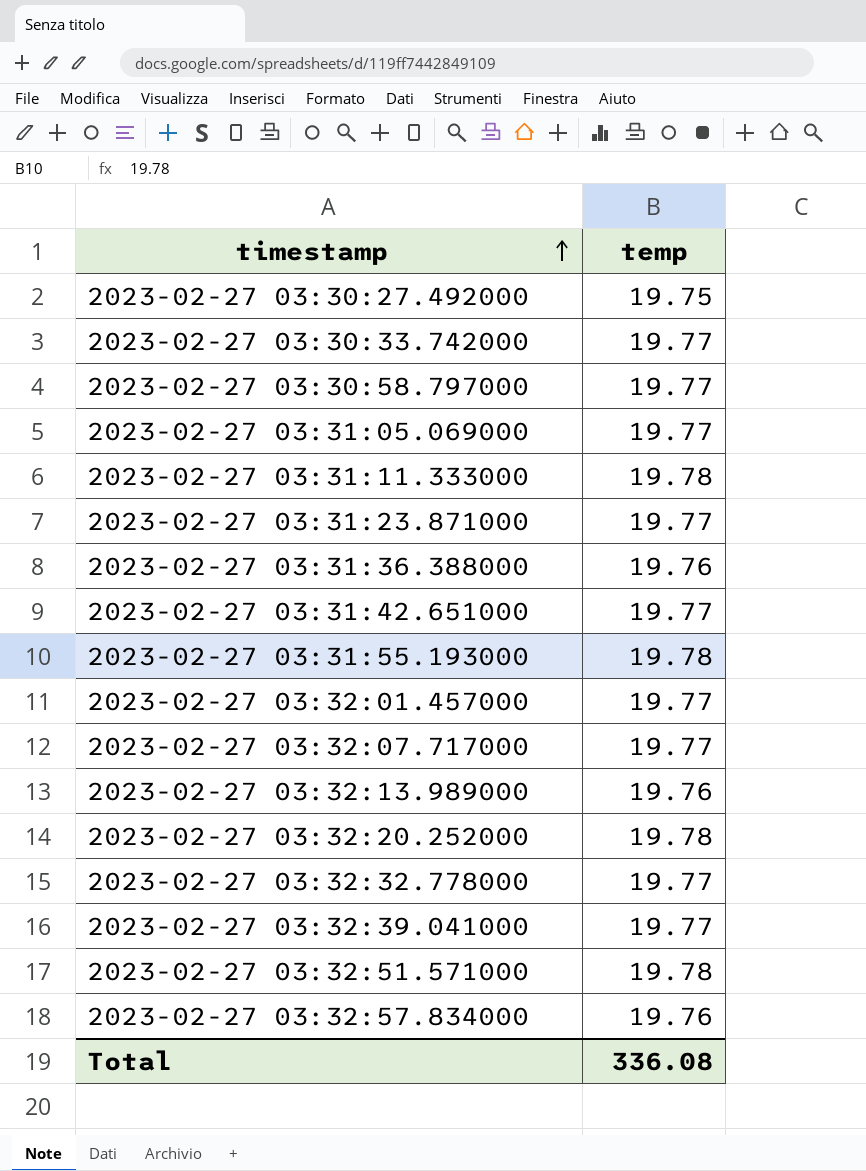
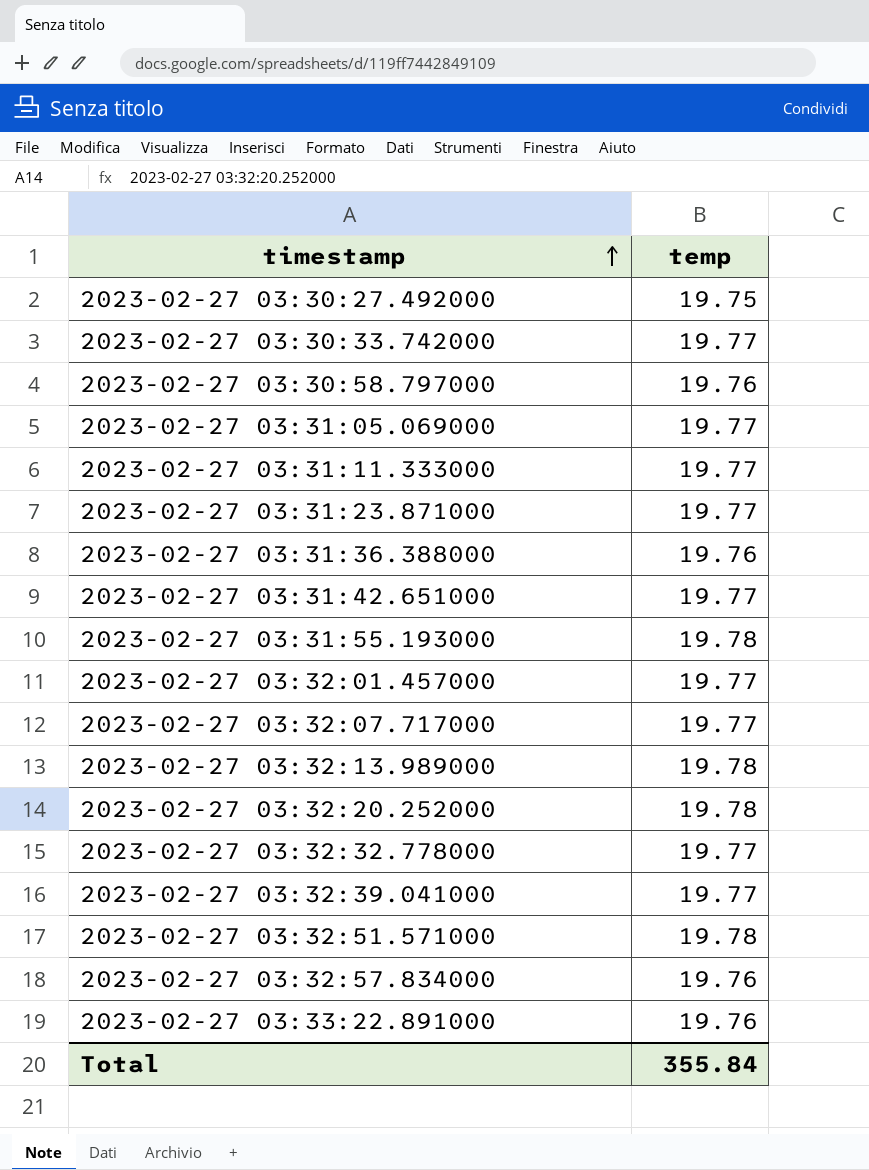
2023-02-27 03:30:58.797000 | temp: 19.77 -> 19.76
2023-02-27 03:31:11.333000 | temp: 19.78 -> 19.77
2023-02-27 03:32:13.989000 | temp: 19.76 -> 19.78
row 2023-02-27 03:33:22.891000: none -> 19.76
Total | temp: 336.08 -> 355.84

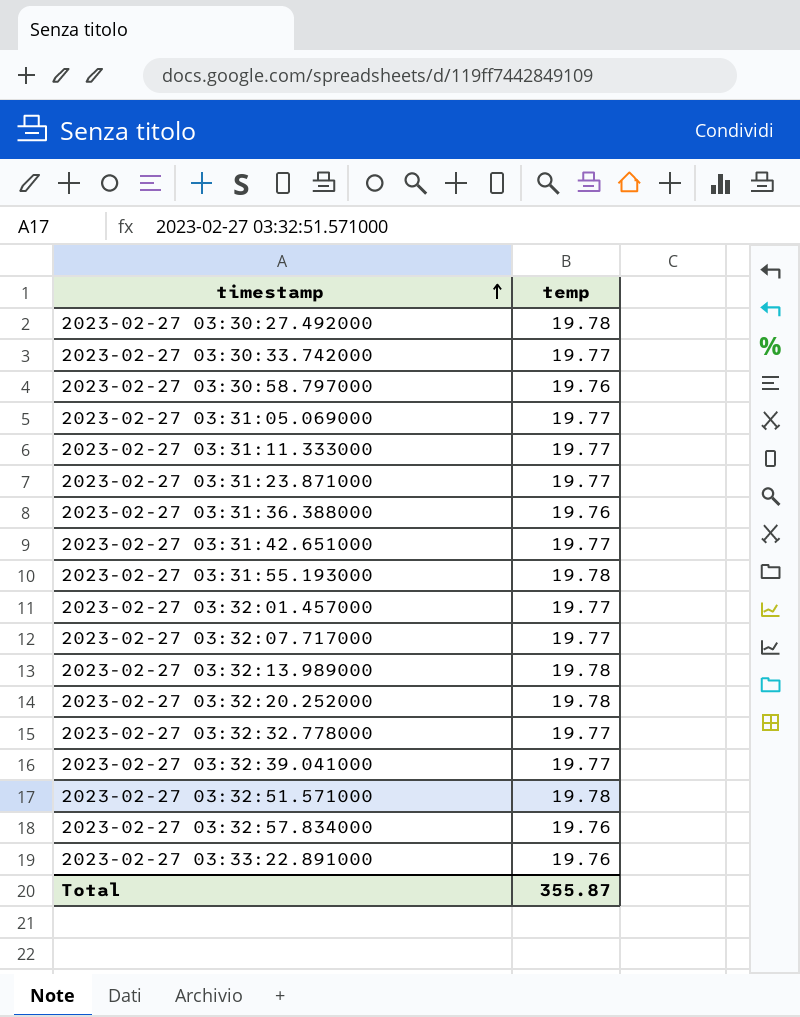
2023-02-27 03:30:27.492000 | temp: 19.75 -> 19.78
Total | temp: 355.84 -> 355.87

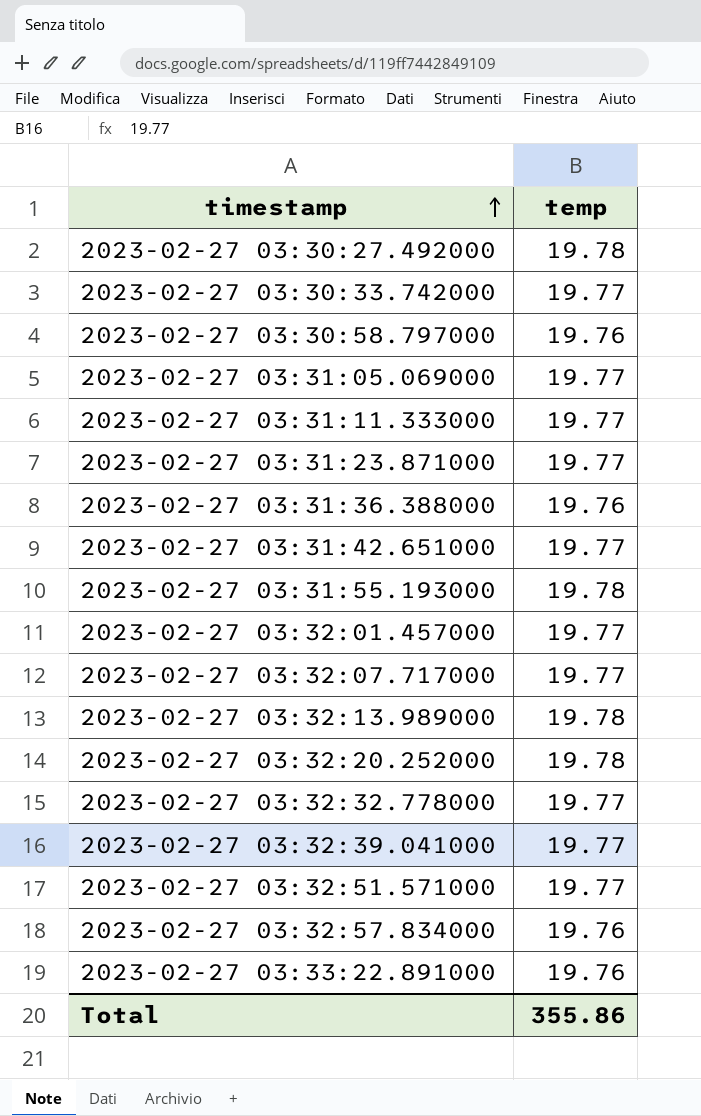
2023-02-27 03:32:51.571000 | temp: 19.78 -> 19.77
Total | temp: 355.87 -> 355.86

